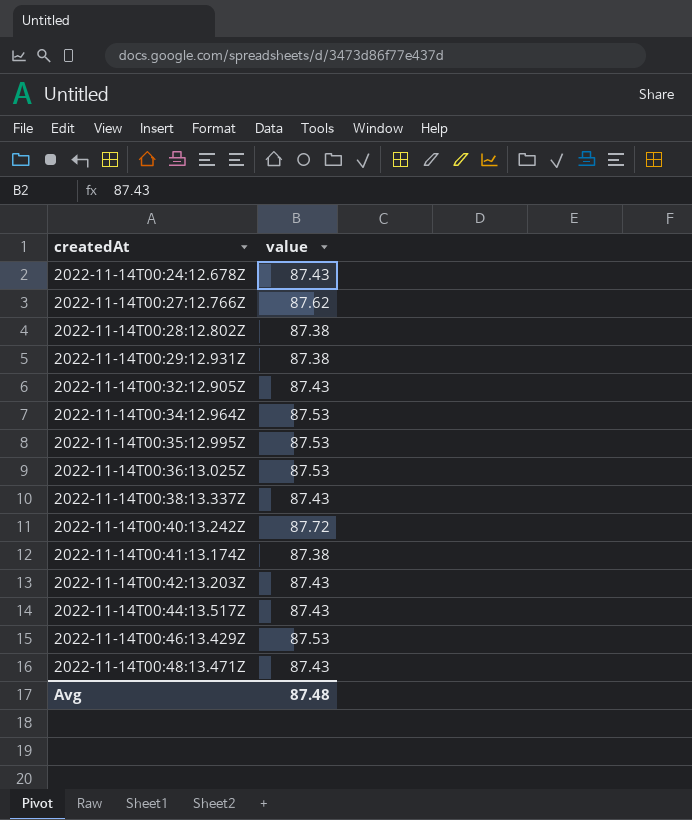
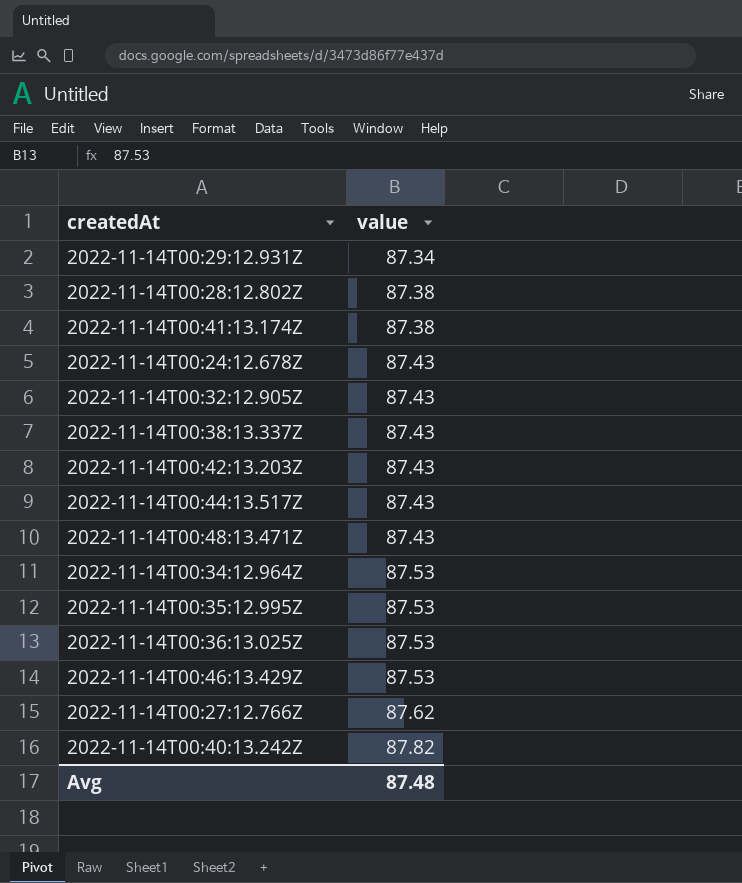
row order: createdAt ascending -> value ascending
2022-11-14T00:29:12.931Z | value: 87.38 -> 87.34
2022-11-14T00:40:13.242Z | value: 87.72 -> 87.82

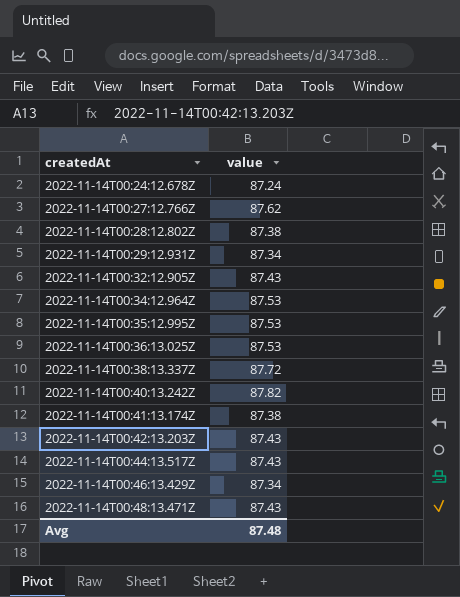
row order: value ascending -> createdAt ascending
2022-11-14T00:24:12.678Z | value: 87.43 -> 87.24
2022-11-14T00:38:13.337Z | value: 87.43 -> 87.72
2022-11-14T00:46:13.429Z | value: 87.53 -> 87.34

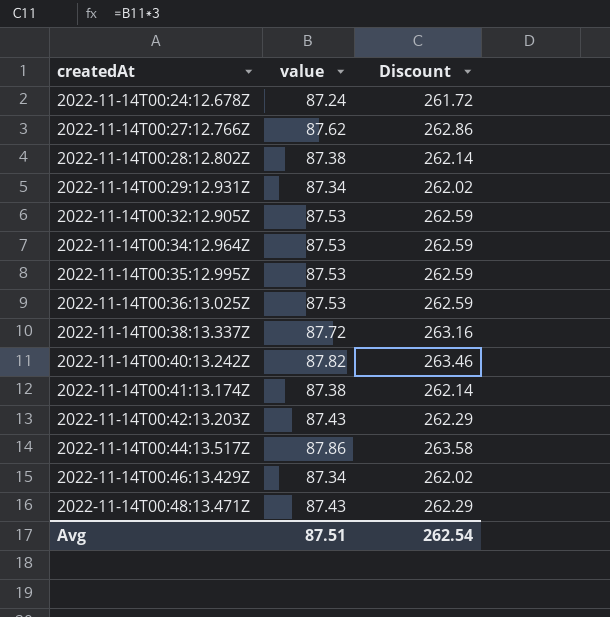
column Discount | formula: none -> [value] * 3
2022-11-14T00:32:12.905Z | value: 87.43 -> 87.53
2022-11-14T00:44:13.517Z | value: 87.43 -> 87.86
Avg | value: 87.48 -> 87.51

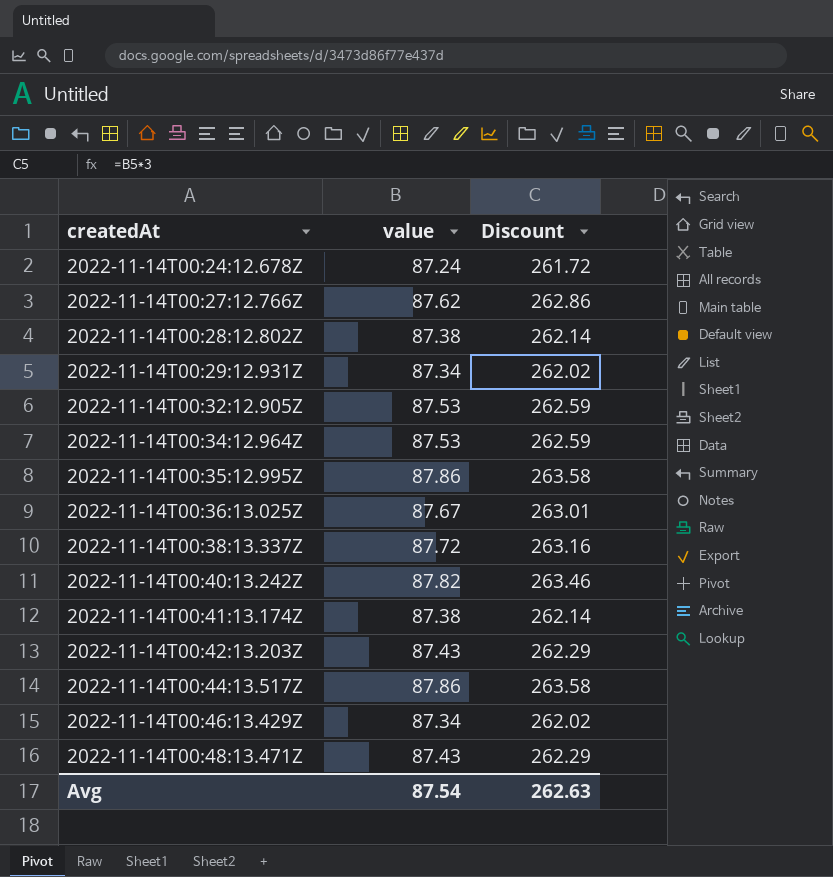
2022-11-14T00:35:12.995Z | value: 87.53 -> 87.86
2022-11-14T00:35:12.995Z | Discount: 262.59 -> 263.58
2022-11-14T00:36:13.025Z | value: 87.53 -> 87.67
2022-11-14T00:36:13.025Z | Discount: 262.59 -> 263.01
Avg | value: 87.51 -> 87.54
Avg | Discount: 262.54 -> 262.63

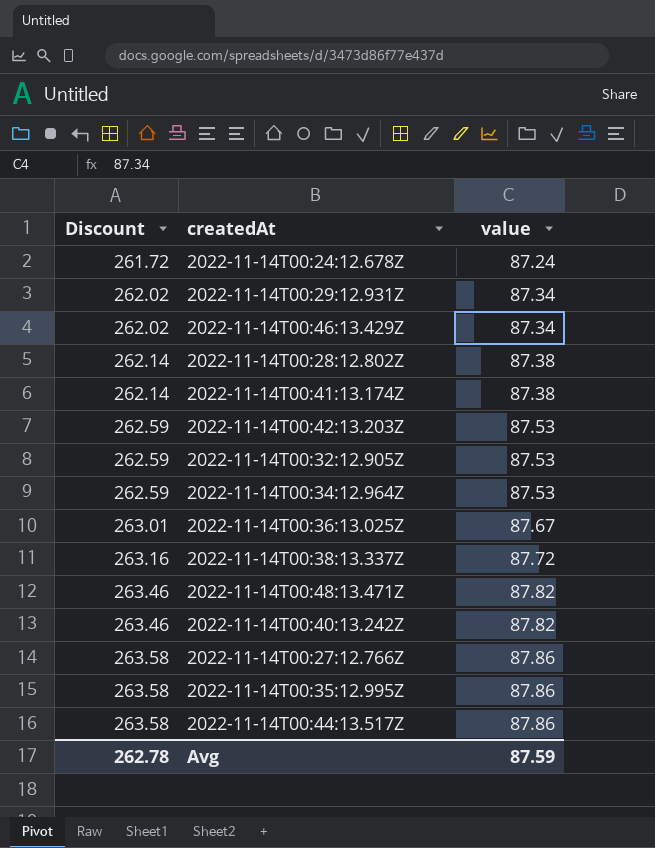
row order: createdAt ascending -> Discount ascending
column Discount | position: 3 -> 1
2022-11-14T00:42:13.203Z | Discount: 262.29 -> 262.59
2022-11-14T00:42:13.203Z | value: 87.43 -> 87.53
2022-11-14T00:48:13.471Z | Discount: 262.29 -> 263.46
2022-11-14T00:48:13.471Z | value: 87.43 -> 87.82
2022-11-14T00:27:12.766Z | Discount: 262.86 -> 263.58
2022-11-14T00:27:12.766Z | value: 87.62 -> 87.86
Avg | Discount: 262.63 -> 262.78
Avg | value: 87.54 -> 87.59

